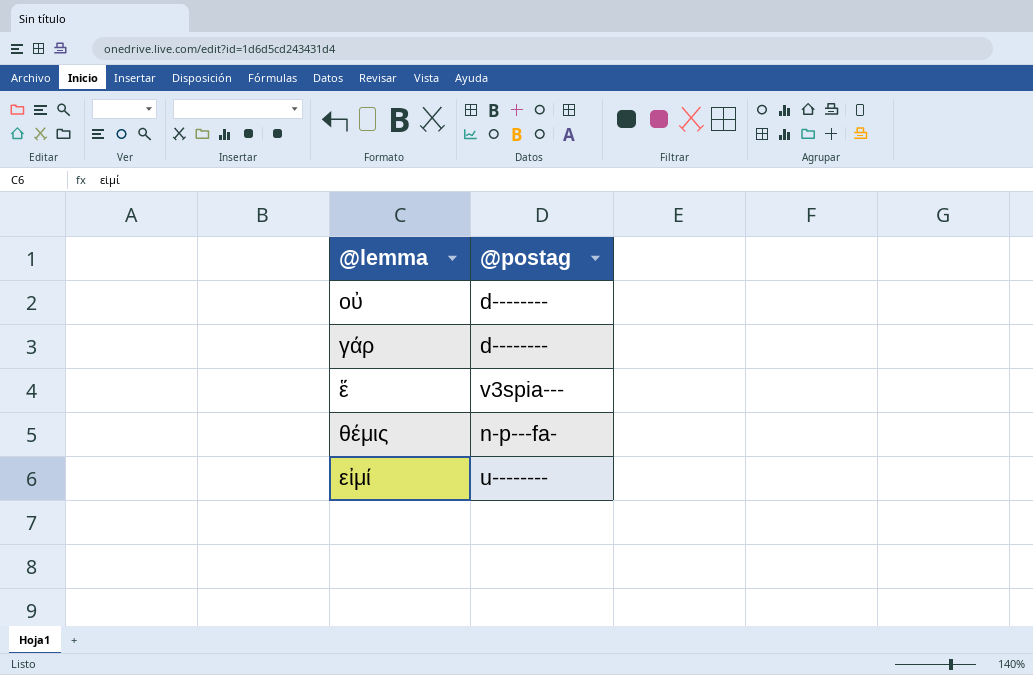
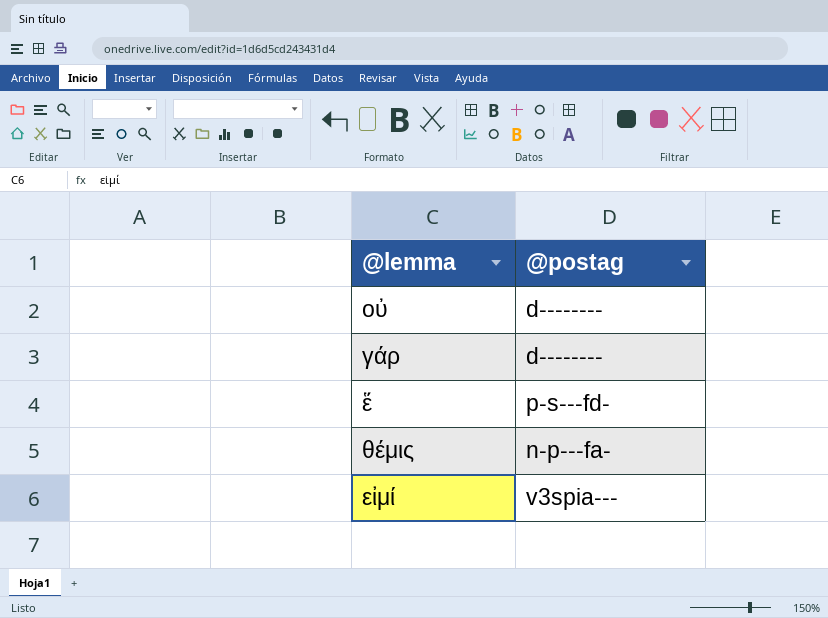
ἕ | @postag: v3spia--- -> p-s---fd-
εἰμί | @postag: u-------- -> v3spia---

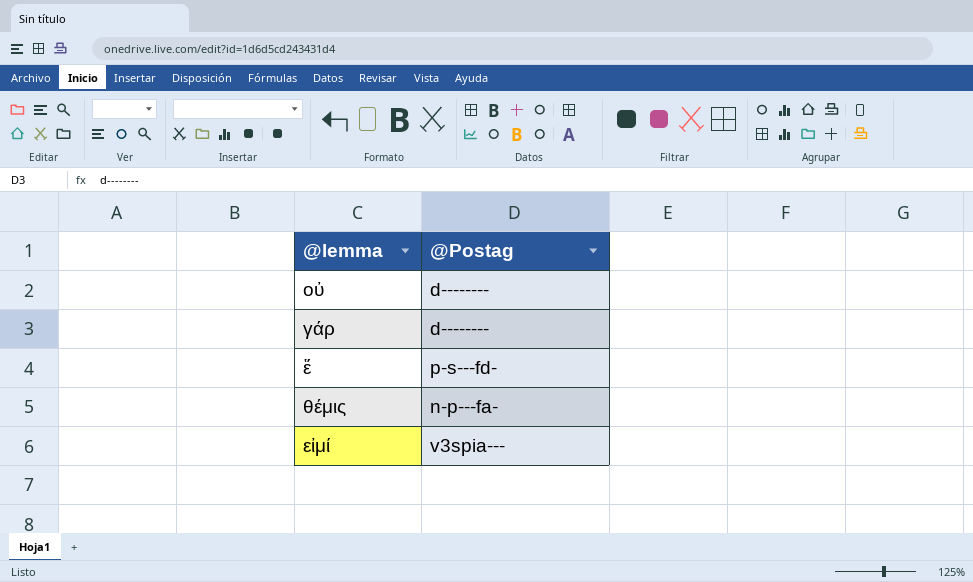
column name: @postag -> @Postag

